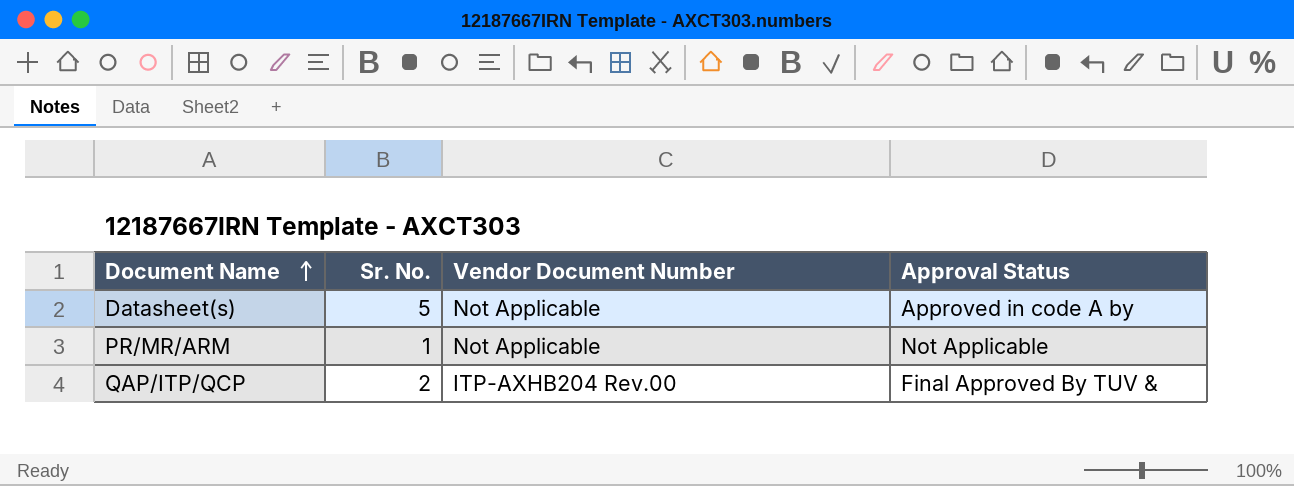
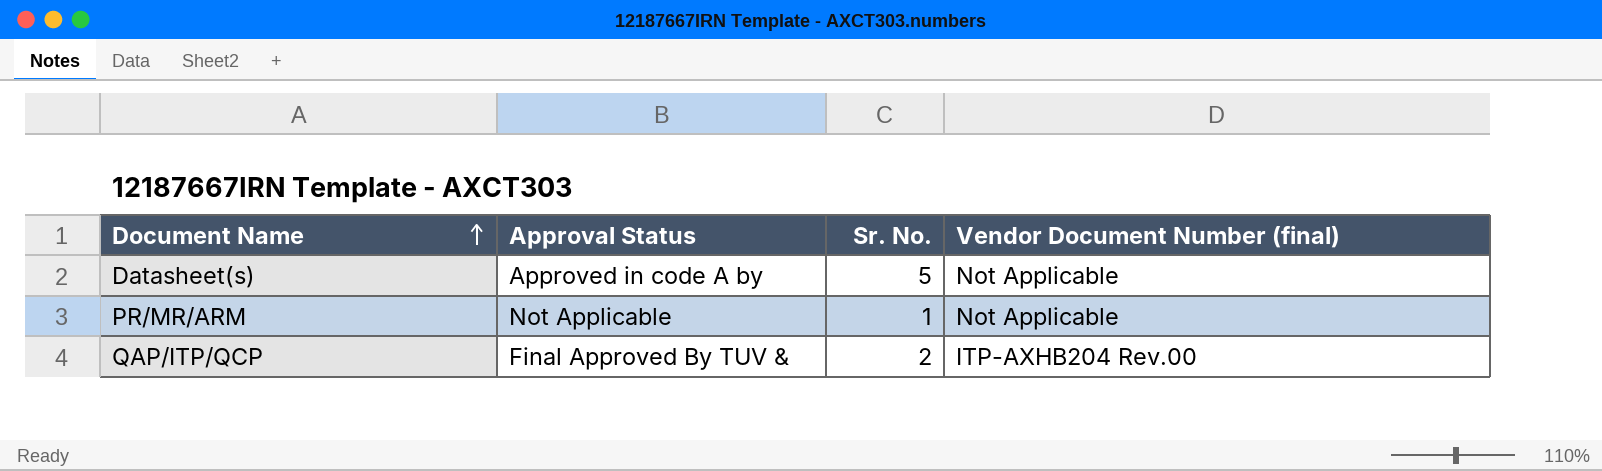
column Approval Status | position: 4 -> 2
column name: Vendor Document Number -> Vendor Document Number (final)

